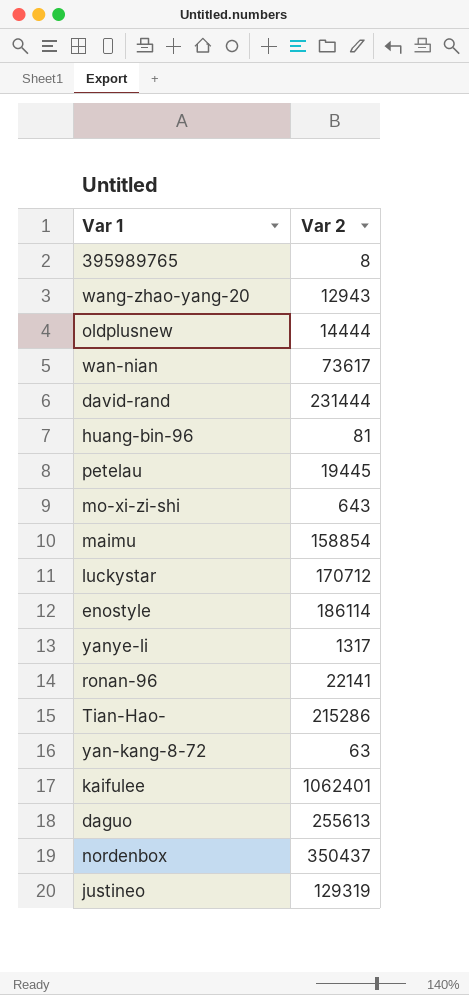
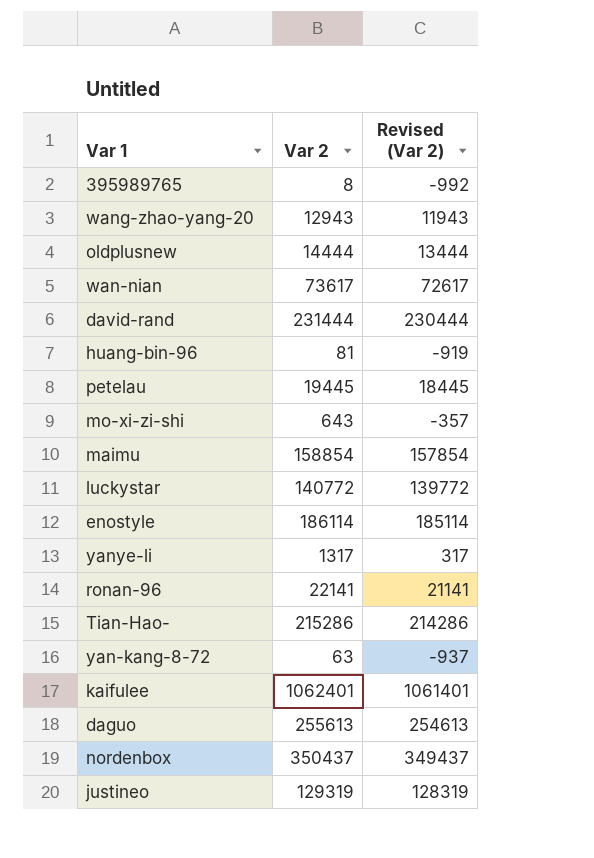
column Revised (Var 2) | formula: none -> [Var 2] - 1000
luckystar | Var 2: 170712 -> 140772

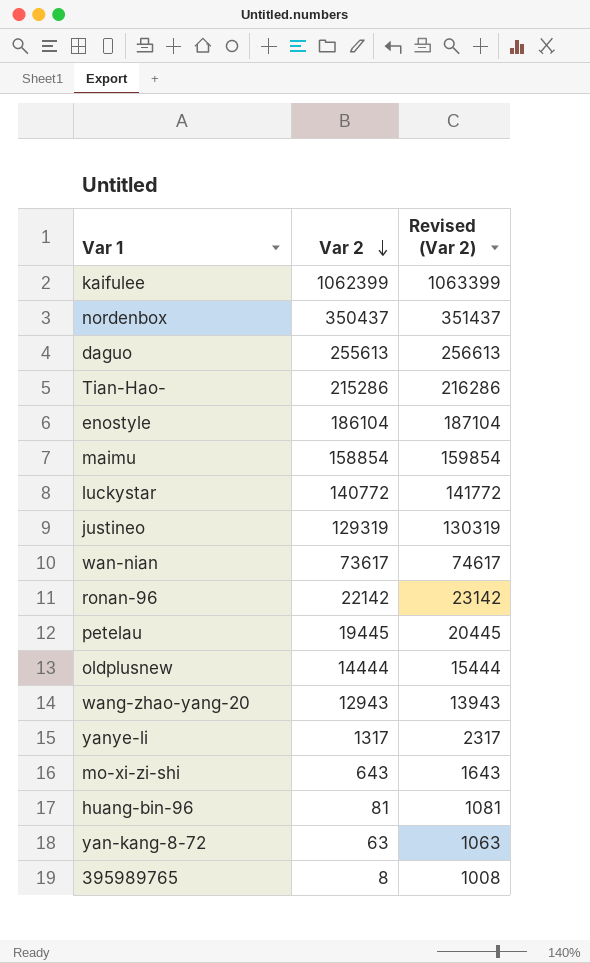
row order: none -> Var 2 descending
column Revised (Var 2) | formula: [Var 2] - 1000 -> [Var 2] + 1000
row david-rand: 231444 | 230444 -> none
kaifulee | Var 2: 1062401 -> 1062399
enostyle | Var 2: 186114 -> 186104
ronan-96 | Var 2: 22141 -> 22142

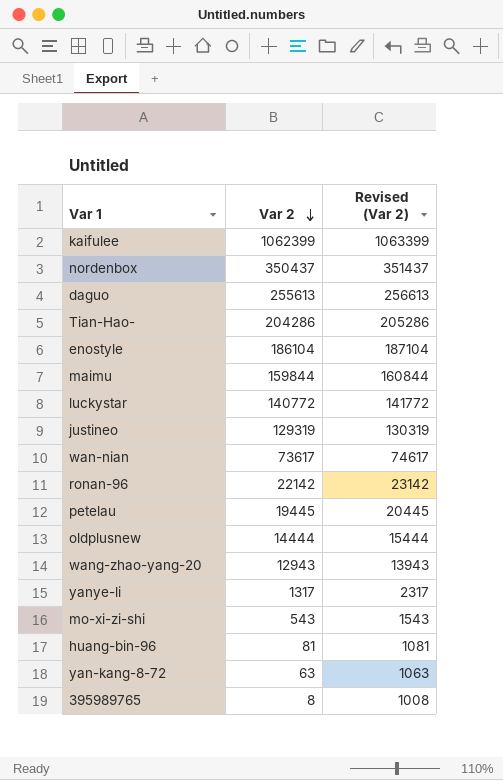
Tian-Hao- | Var 2: 215286 -> 204286
Tian-Hao- | Revised (Var 2): 216286 -> 205286
maimu | Var 2: 158854 -> 159844
maimu | Revised (Var 2): 159854 -> 160844
mo-xi-zi-shi | Var 2: 643 -> 543
mo-xi-zi-shi | Revised (Var 2): 1643 -> 1543

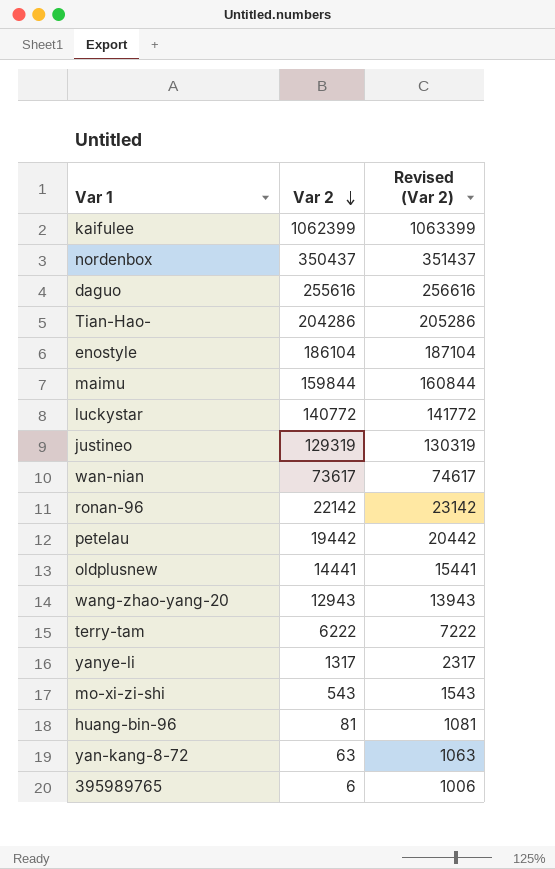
daguo | Var 2: 255613 -> 255616
daguo | Revised (Var 2): 256613 -> 256616
petelau | Var 2: 19445 -> 19442
petelau | Revised (Var 2): 20445 -> 20442
oldplusnew | Var 2: 14444 -> 14441
oldplusnew | Revised (Var 2): 15444 -> 15441
row terry-tam: none -> 6222 | 7222
395989765 | Var 2: 8 -> 6
395989765 | Revised (Var 2): 1008 -> 1006

